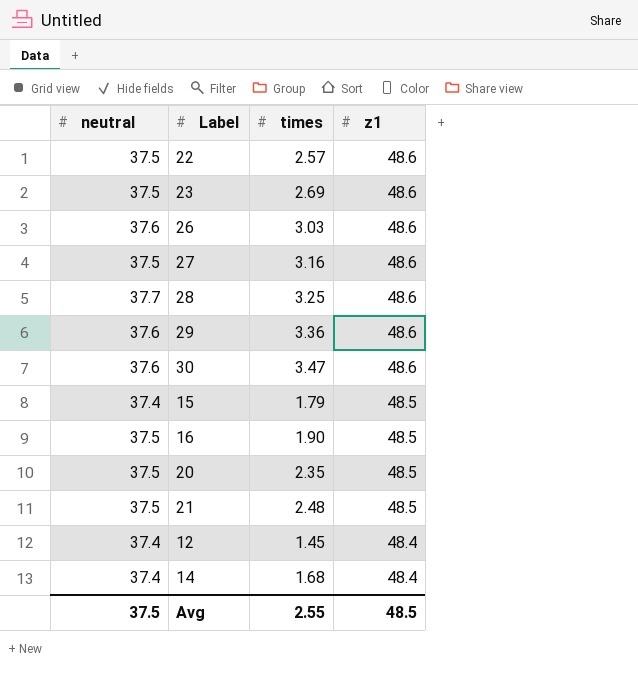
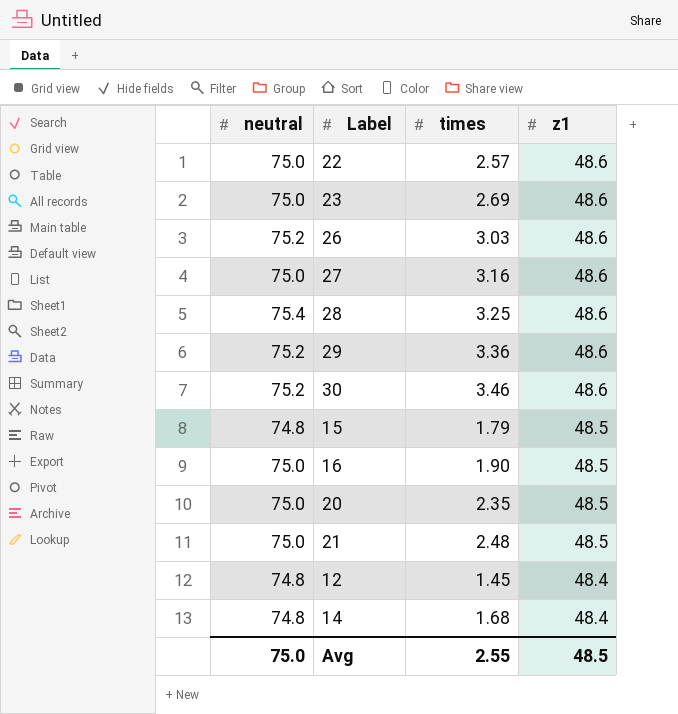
22 | neutral: 37.5 -> 75.0
23 | neutral: 37.5 -> 75.0
26 | neutral: 37.6 -> 75.2
27 | neutral: 37.5 -> 75.0
28 | neutral: 37.7 -> 75.4
29 | neutral: 37.6 -> 75.2
30 | neutral: 37.6 -> 75.2
30 | times: 3.47 -> 3.46
15 | neutral: 37.4 -> 74.8
16 | neutral: 37.5 -> 75.0
20 | neutral: 37.5 -> 75.0
21 | neutral: 37.5 -> 75.0
12 | neutral: 37.4 -> 74.8
14 | neutral: 37.4 -> 74.8
Avg | neutral: 37.5 -> 75.0

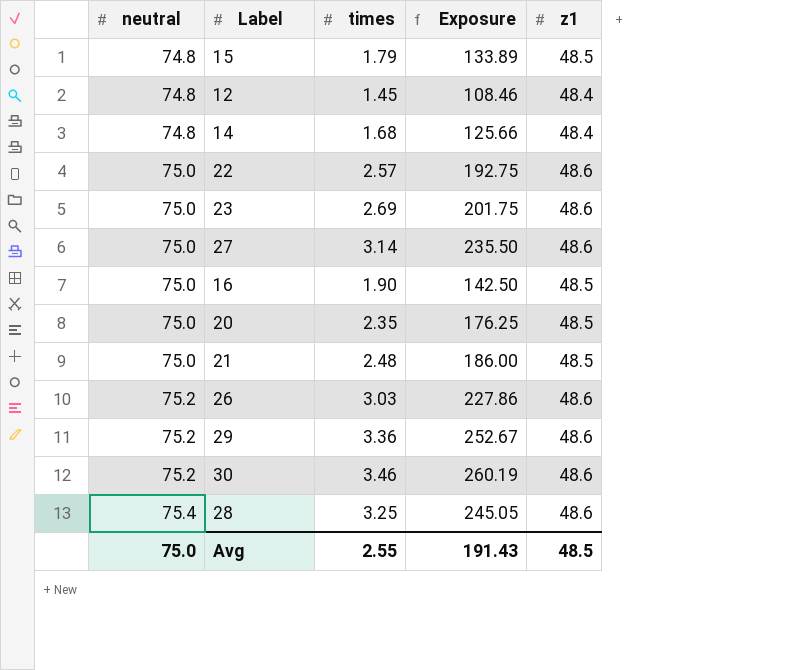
row order: z1 descending -> neutral ascending
column Exposure | formula: none -> [neutral] * [times]
27 | times: 3.16 -> 3.14

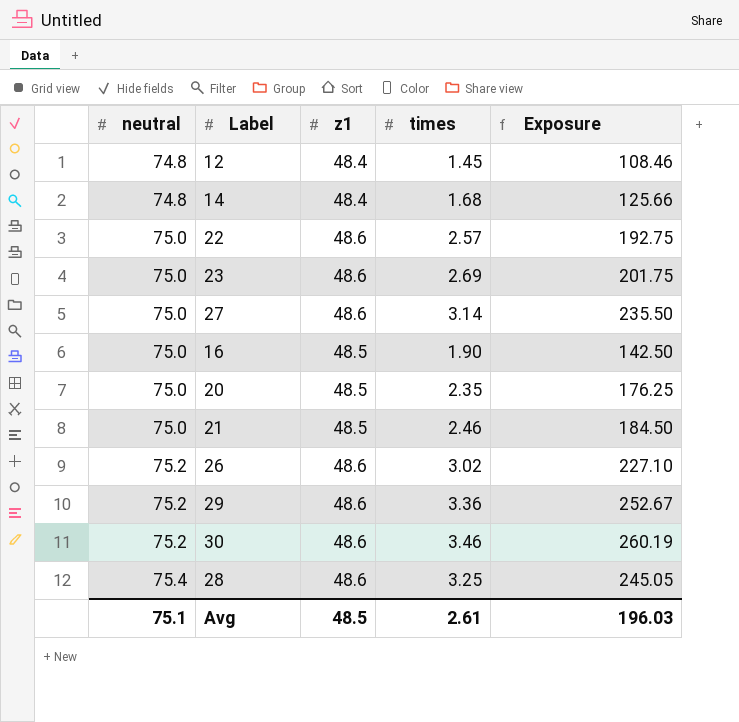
column z1 | position: 5 -> 3
row 15: 74.8 | 1.79 | 133.89 | 48.5 -> none
21 | times: 2.48 -> 2.46
21 | Exposure: 186.00 -> 184.50
26 | times: 3.03 -> 3.02
26 | Exposure: 227.86 -> 227.10
Avg | neutral: 75.0 -> 75.1
Avg | times: 2.55 -> 2.61
Avg | Exposure: 191.43 -> 196.03

